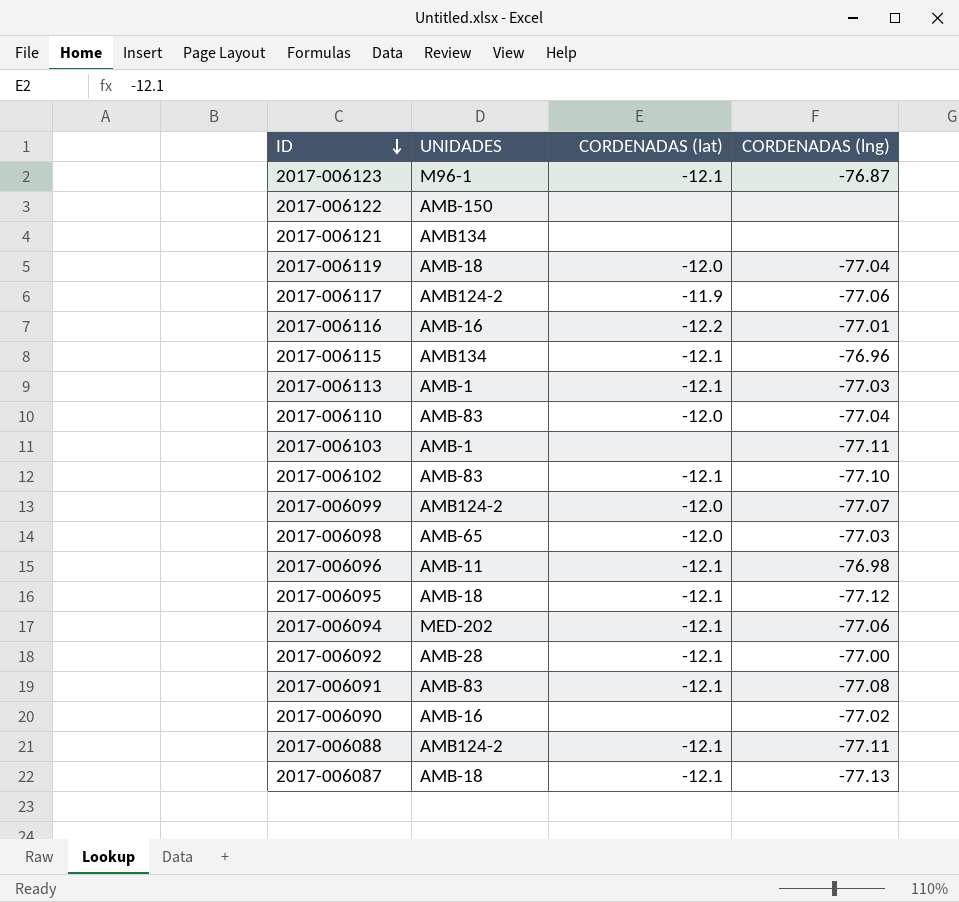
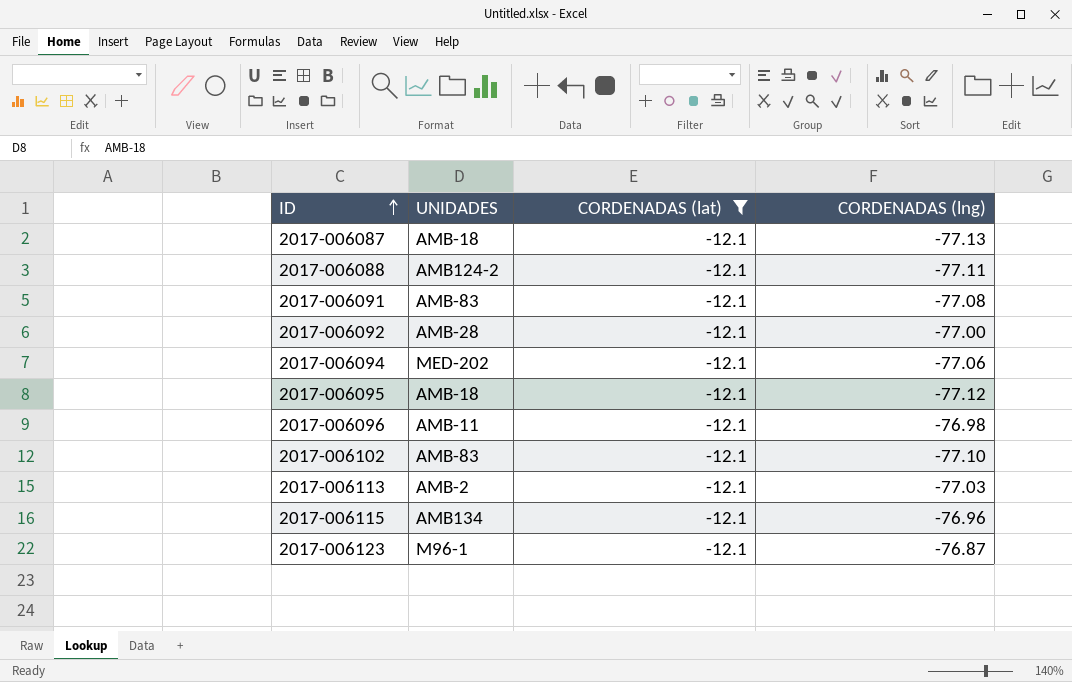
filter: none -> CORDENADAS (lat) = -12.1
row order: ID descending -> ID ascending
2017-006113 | UNIDADES: AMB-1 -> AMB-2

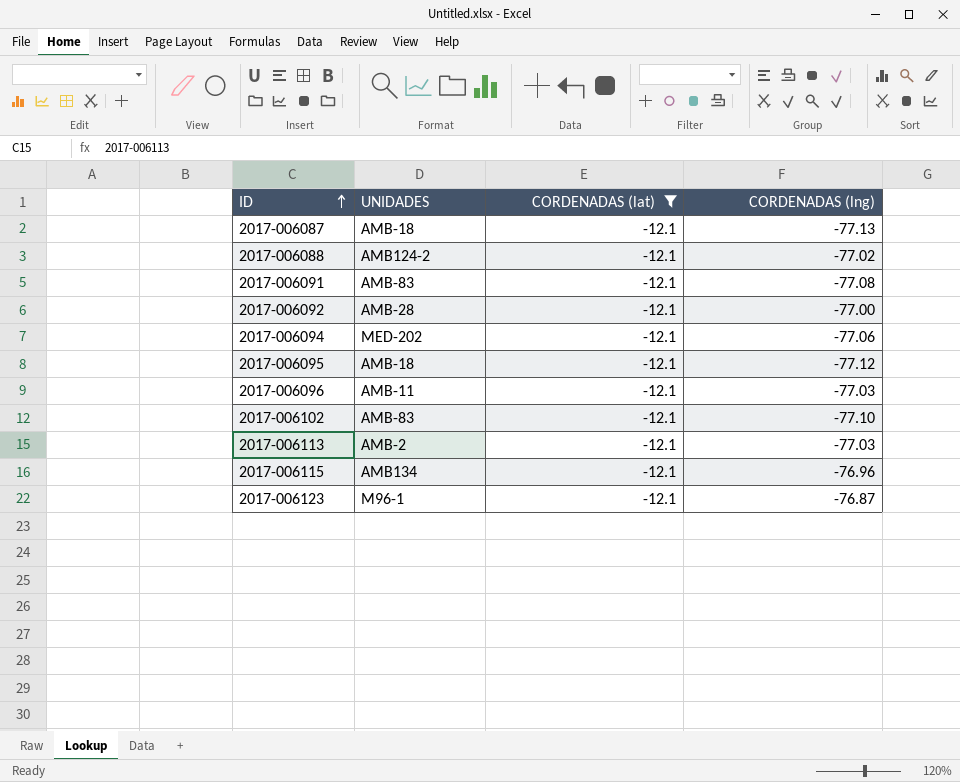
2017-006088 | CORDENADAS (lng): -77.11 -> -77.02
2017-006096 | CORDENADAS (lng): -76.98 -> -77.03

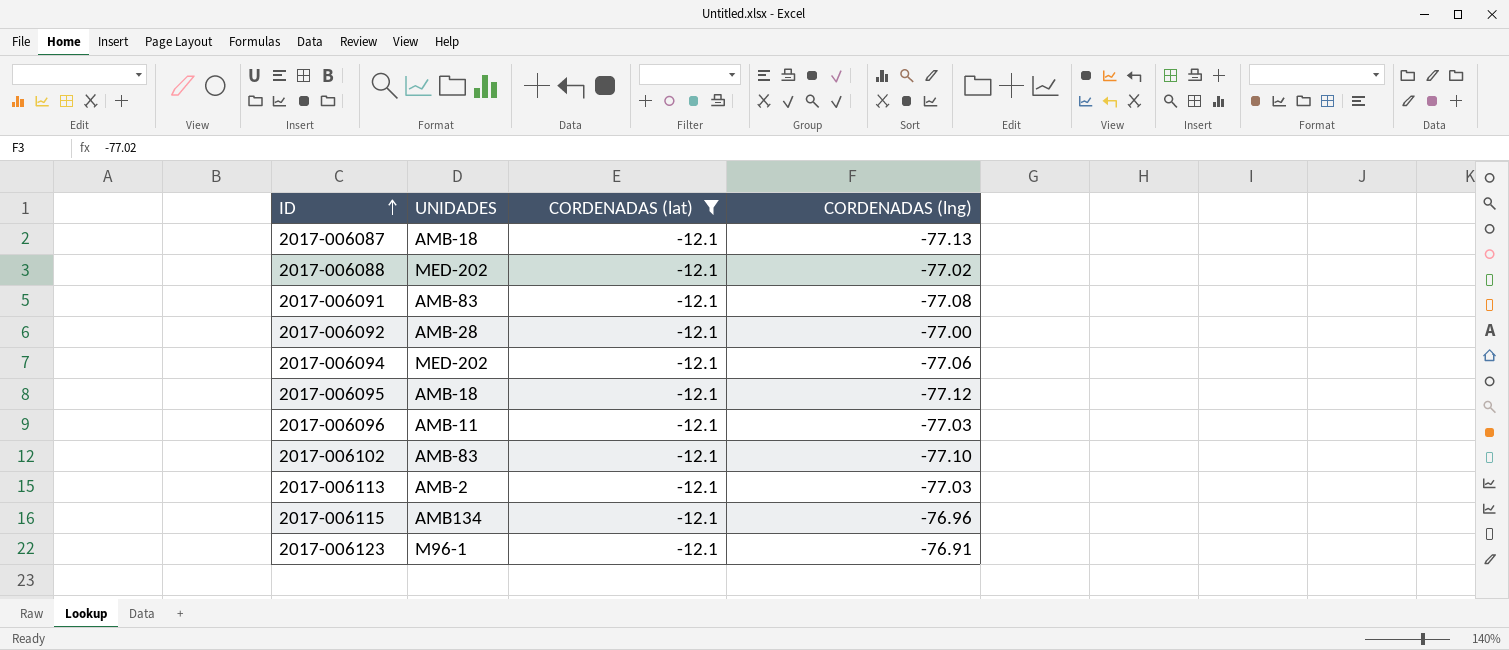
2017-006088 | UNIDADES: AMB124-2 -> MED-202
2017-006123 | CORDENADAS (lng): -76.87 -> -76.91

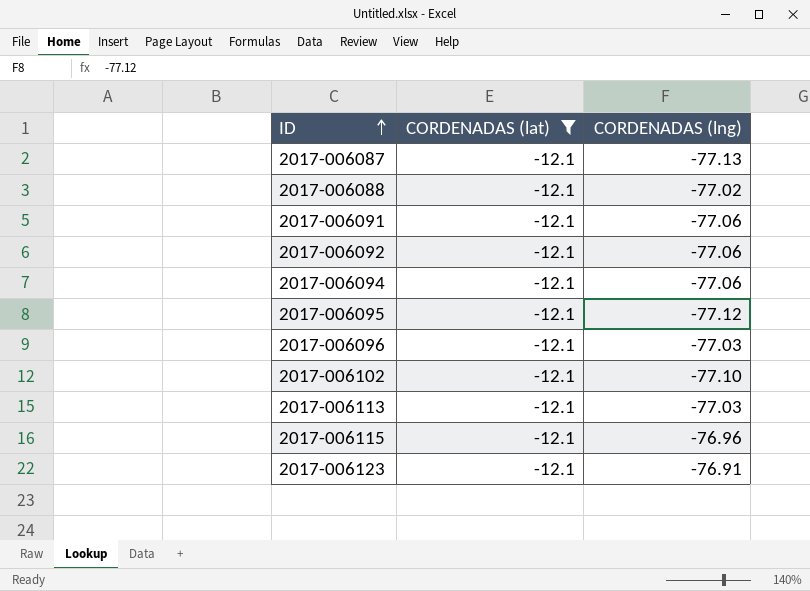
column UNIDADES | position: 2 -> none
2017-006091 | CORDENADAS (lng): -77.08 -> -77.06
2017-006092 | CORDENADAS (lng): -77.00 -> -77.06

